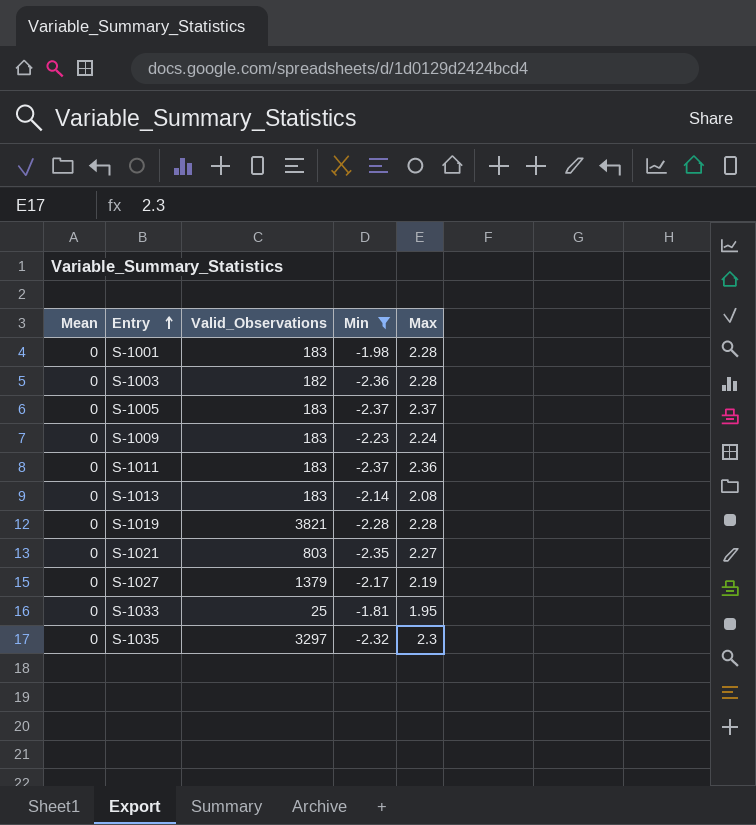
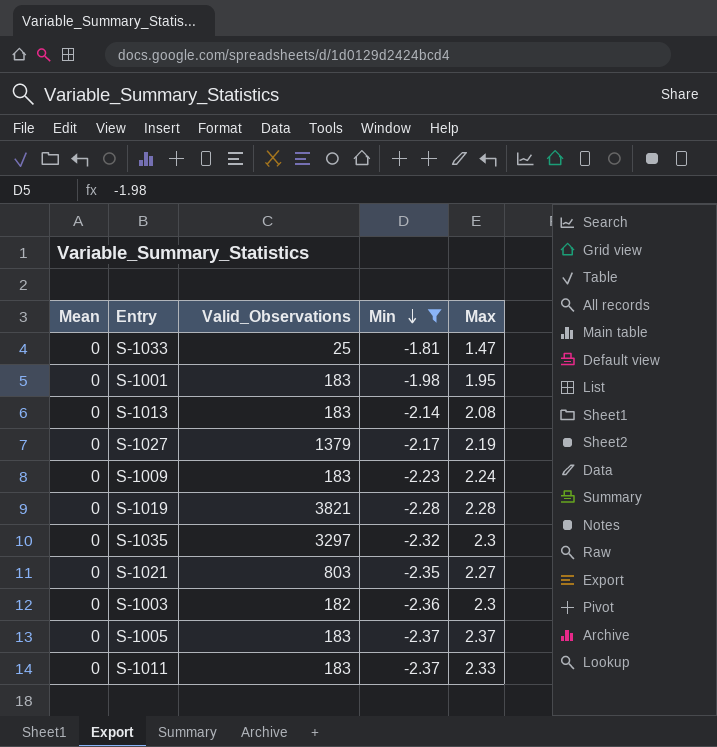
row order: Entry ascending -> Min descending
S-1033 | Max: 1.95 -> 1.47
S-1001 | Max: 2.28 -> 1.95
S-1003 | Max: 2.28 -> 2.3
S-1011 | Max: 2.36 -> 2.33

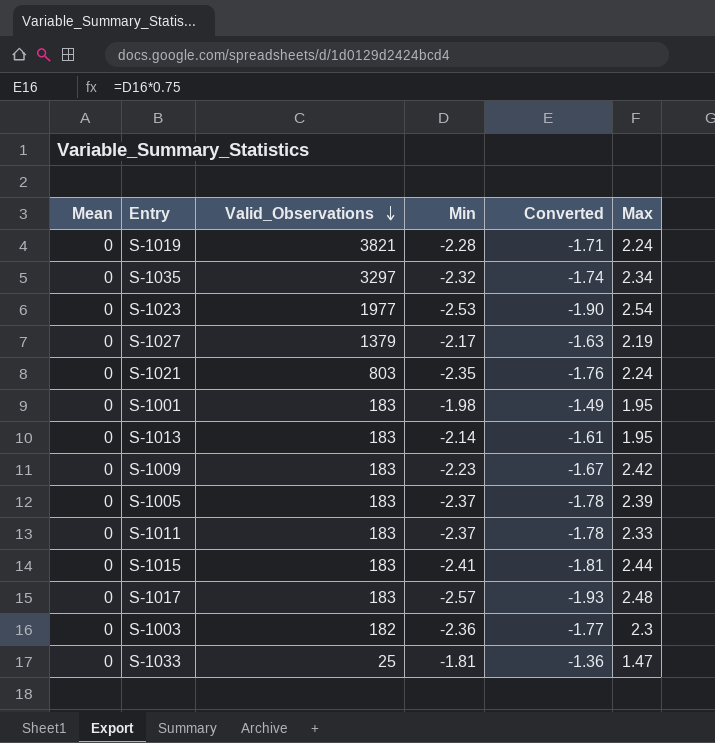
filter: Min >= -2.37 -> none
row order: Min descending -> Valid_Observations descending
column Converted | formula: none -> [Min] * 0.75
S-1019 | Max: 2.28 -> 2.24
S-1035 | Max: 2.3 -> 2.34
S-1021 | Max: 2.27 -> 2.24
S-1013 | Max: 2.08 -> 1.95
S-1009 | Max: 2.24 -> 2.42
S-1005 | Max: 2.37 -> 2.39

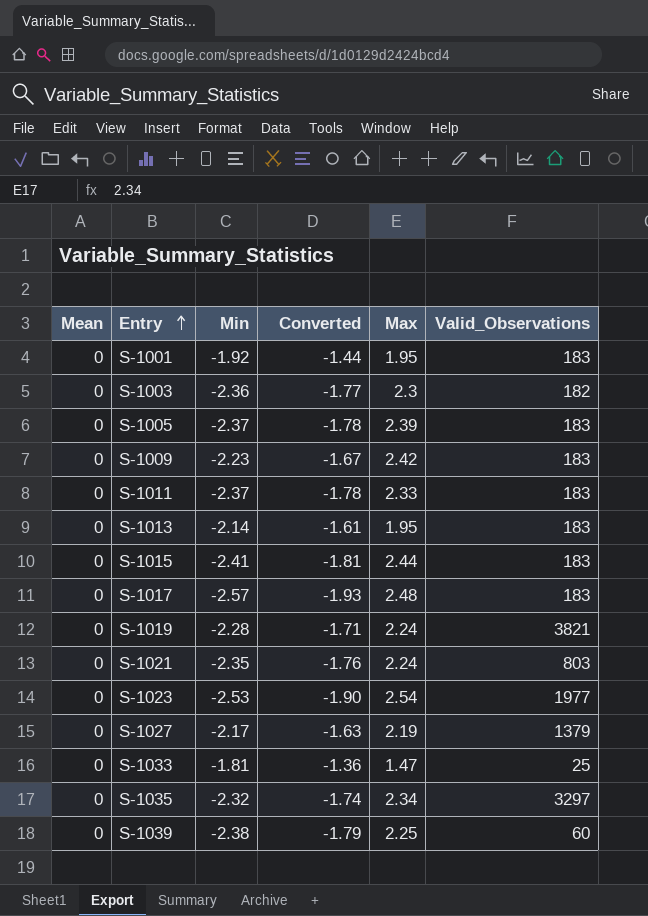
row order: Valid_Observations descending -> Entry ascending
column Valid_Observations | position: 3 -> 6
S-1001 | Min: -1.98 -> -1.92
S-1001 | Converted: -1.49 -> -1.44
row S-1039: none -> 0 | -2.38 | -1.79 | 2.25 | 60

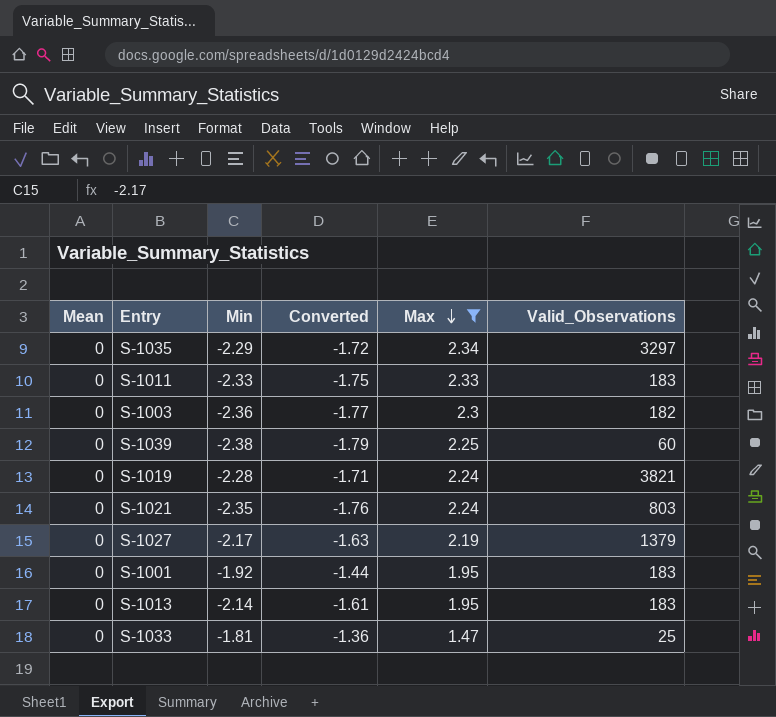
filter: none -> Max <= 2.34
row order: Entry ascending -> Max descending
S-1035 | Min: -2.32 -> -2.29
S-1035 | Converted: -1.74 -> -1.72
S-1011 | Min: -2.37 -> -2.33
S-1011 | Converted: -1.78 -> -1.75

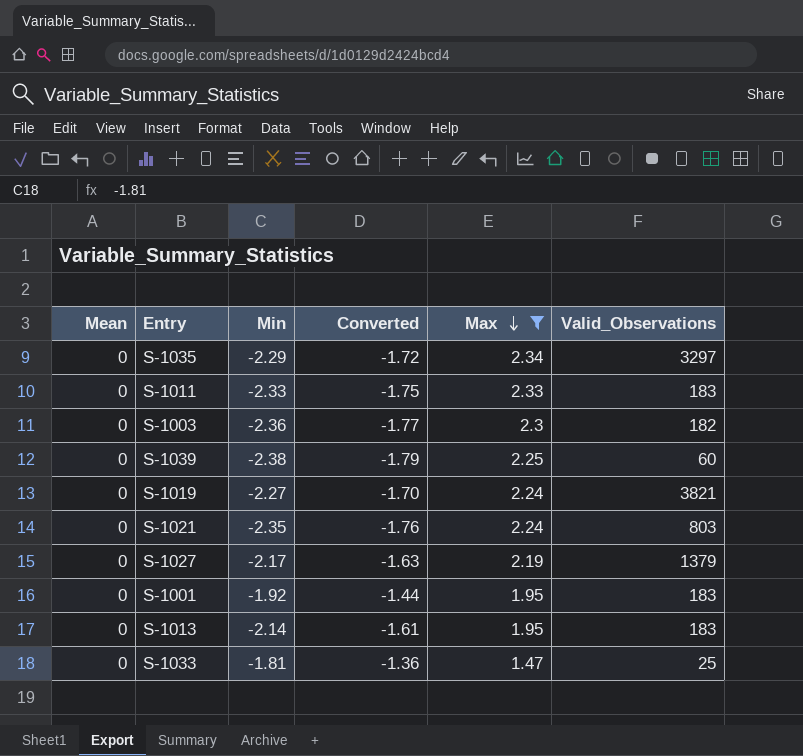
S-1019 | Min: -2.28 -> -2.27
S-1019 | Converted: -1.71 -> -1.70

